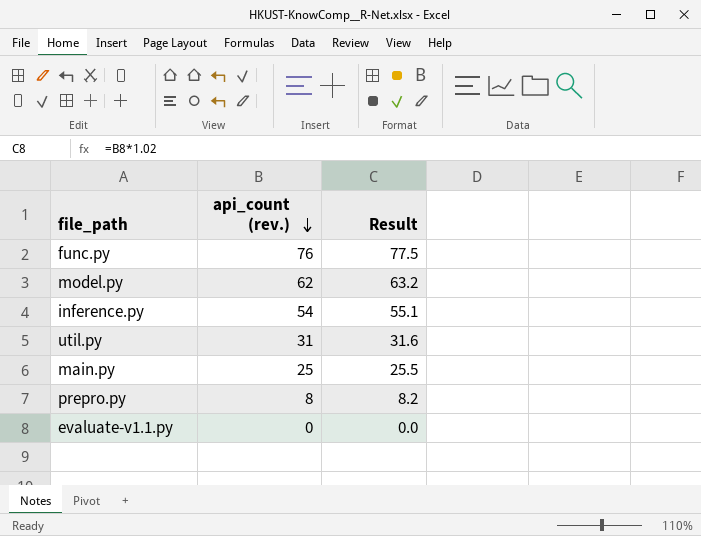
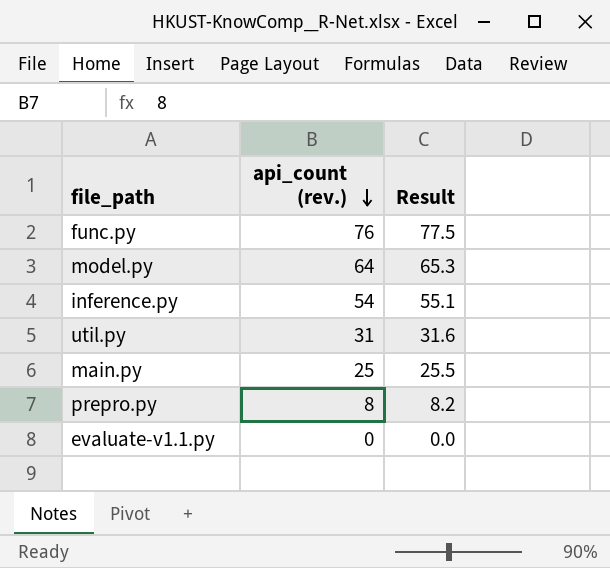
model.py | api_count (rev.): 62 -> 64
model.py | Result: 63.2 -> 65.3

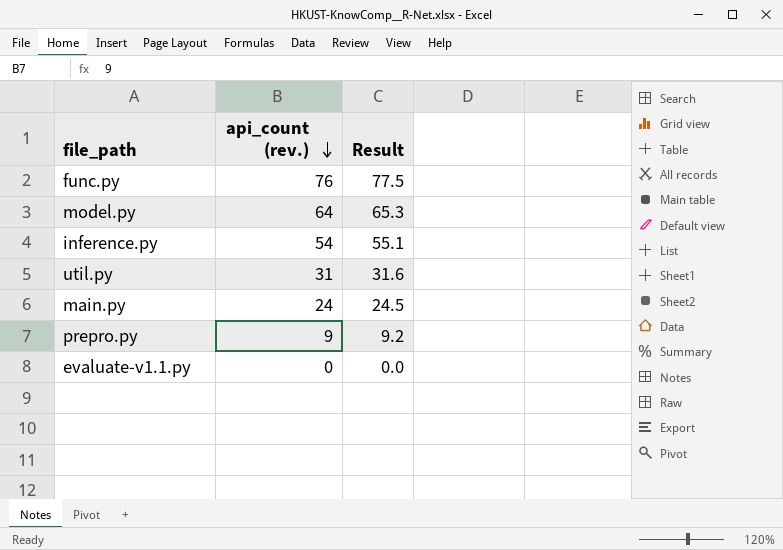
main.py | api_count (rev.): 25 -> 24
main.py | Result: 25.5 -> 24.5
prepro.py | api_count (rev.): 8 -> 9
prepro.py | Result: 8.2 -> 9.2

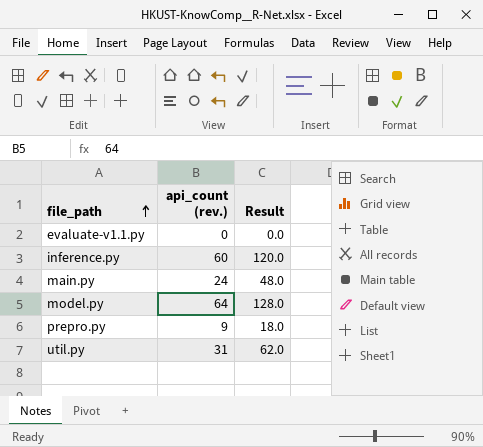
row order: api_count (rev.) descending -> file_path ascending
column Result | formula: [api_count (rev.)] * 1.02 -> [api_count (rev.)] * 2
row func.py: 76 | 77.5 -> none
inference.py | api_count (rev.): 54 -> 60

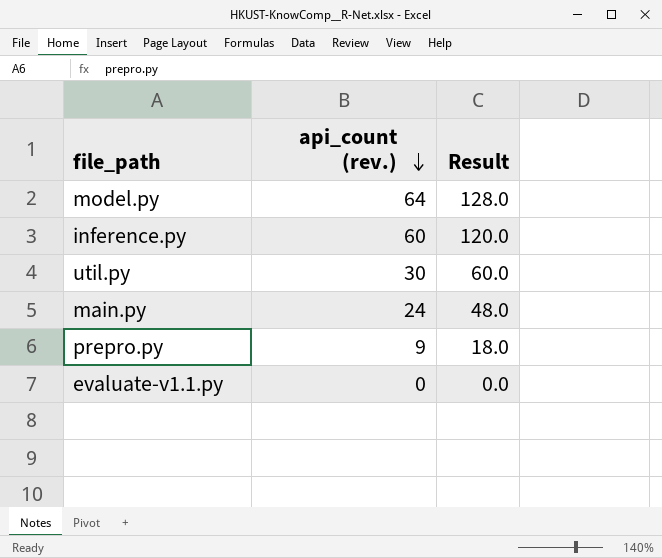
row order: file_path ascending -> api_count (rev.) descending
util.py | api_count (rev.): 31 -> 30
util.py | Result: 62.0 -> 60.0

